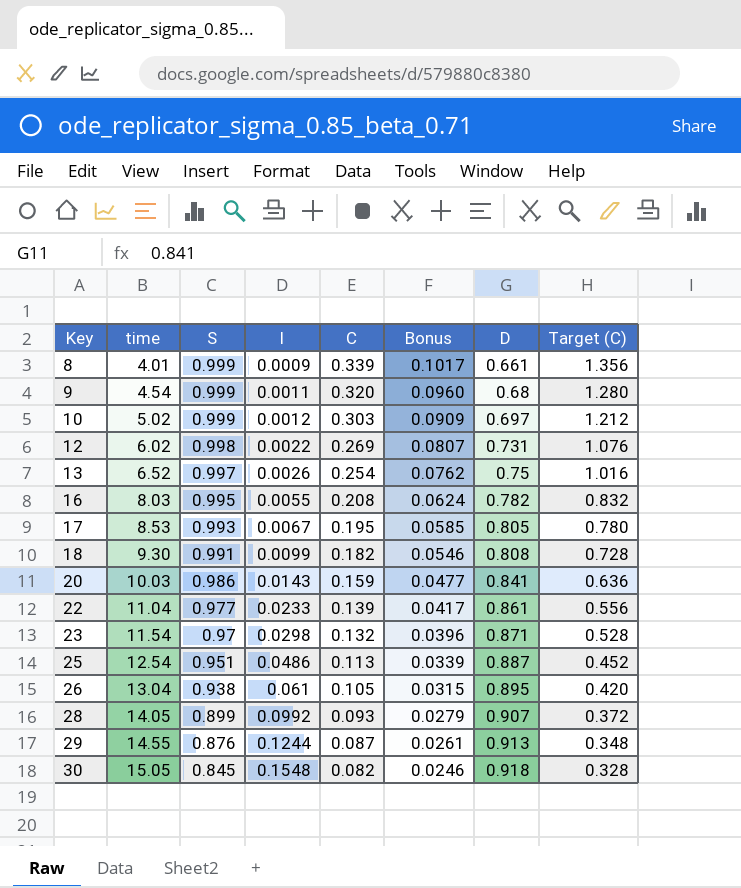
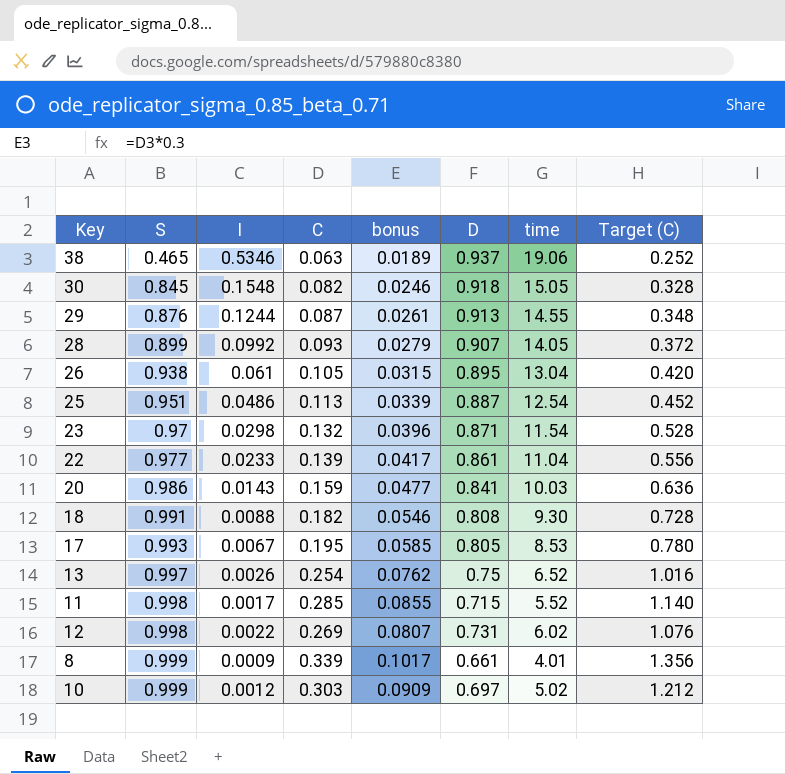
row order: Key ascending -> S ascending
column name: Bonus -> bonus
column time | position: 2 -> 7
row 9: 4.54 | 0.999 | 0.0011 | 0.320 | 0.0960 | 0.68 | 1.280 -> none
row 16: 8.03 | 0.995 | 0.0055 | 0.208 | 0.0624 | 0.782 | 0.832 -> none
row 38: none -> 0.465 | 0.5346 | 0.063 | 0.0189 | 0.937 | 19.06 | 0.252
18 | I: 0.0099 -> 0.0088
row 11: none -> 0.998 | 0.0017 | 0.285 | 0.0855 | 0.715 | 5.52 | 1.140

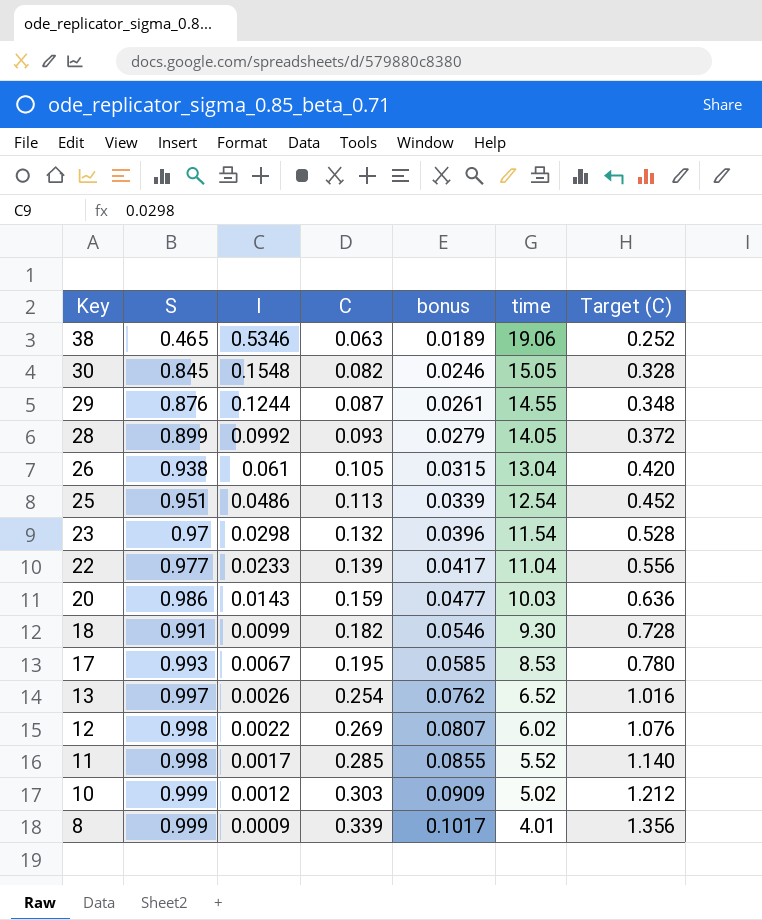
row order: S ascending -> Key descending
column D | position: 6 -> none
18 | I: 0.0088 -> 0.0099

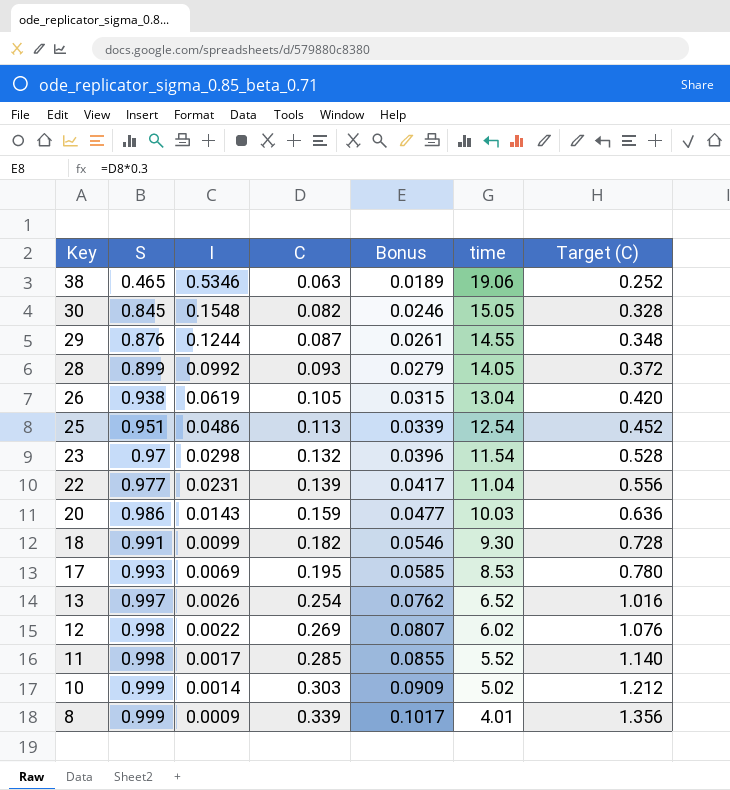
column name: bonus -> Bonus
26 | I: 0.061 -> 0.0619
22 | I: 0.0233 -> 0.0231
17 | I: 0.0067 -> 0.0069
10 | I: 0.0012 -> 0.0014

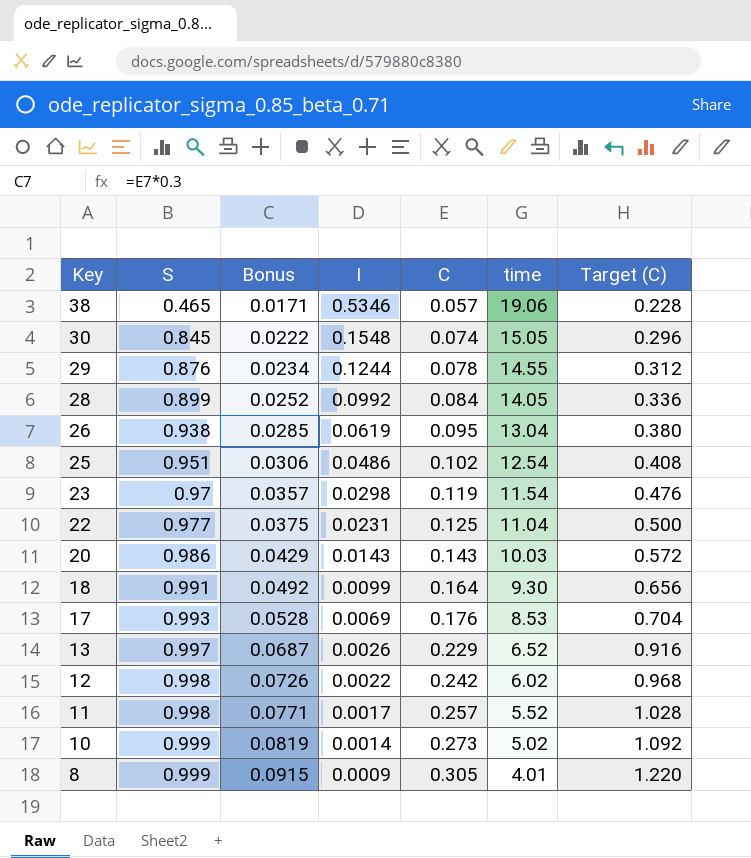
column Bonus | position: 5 -> 3
38 | Bonus: 0.0189 -> 0.0171
38 | C: 0.063 -> 0.057
38 | Target (C): 0.252 -> 0.228
30 | Bonus: 0.0246 -> 0.0222
30 | C: 0.082 -> 0.074
30 | Target (C): 0.328 -> 0.296
29 | Bonus: 0.0261 -> 0.0234
29 | C: 0.087 -> 0.078
29 | Target (C): 0.348 -> 0.312
28 | Bonus: 0.0279 -> 0.0252
28 | C: 0.093 -> 0.084
28 | Target (C): 0.372 -> 0.336
26 | Bonus: 0.0315 -> 0.0285
26 | C: 0.105 -> 0.095
26 | Target (C): 0.420 -> 0.380
25 | Bonus: 0.0339 -> 0.0306
25 | C: 0.113 -> 0.102
25 | Target (C): 0.452 -> 0.408
23 | Bonus: 0.0396 -> 0.0357
23 | C: 0.132 -> 0.119
23 | Target (C): 0.528 -> 0.476
22 | Bonus: 0.0417 -> 0.0375
22 | C: 0.139 -> 0.125
22 | Target (C): 0.556 -> 0.500
20 | Bonus: 0.0477 -> 0.0429
20 | C: 0.159 -> 0.143
20 | Target (C): 0.636 -> 0.572
18 | Bonus: 0.0546 -> 0.0492
18 | C: 0.182 -> 0.164
18 | Target (C): 0.728 -> 0.656
17 | Bonus: 0.0585 -> 0.0528
17 | C: 0.195 -> 0.176
17 | Target (C): 0.780 -> 0.704
13 | Bonus: 0.0762 -> 0.0687
13 | C: 0.254 -> 0.229
13 | Target (C): 1.016 -> 0.916
12 | Bonus: 0.0807 -> 0.0726
12 | C: 0.269 -> 0.242
12 | Target (C): 1.076 -> 0.968
11 | Bonus: 0.0855 -> 0.0771
11 | C: 0.285 -> 0.257
11 | Target (C): 1.140 -> 1.028
10 | Bonus: 0.0909 -> 0.0819
10 | C: 0.303 -> 0.273
10 | Target (C): 1.212 -> 1.092
8 | Bonus: 0.1017 -> 0.0915
8 | C: 0.339 -> 0.305
8 | Target (C): 1.356 -> 1.220

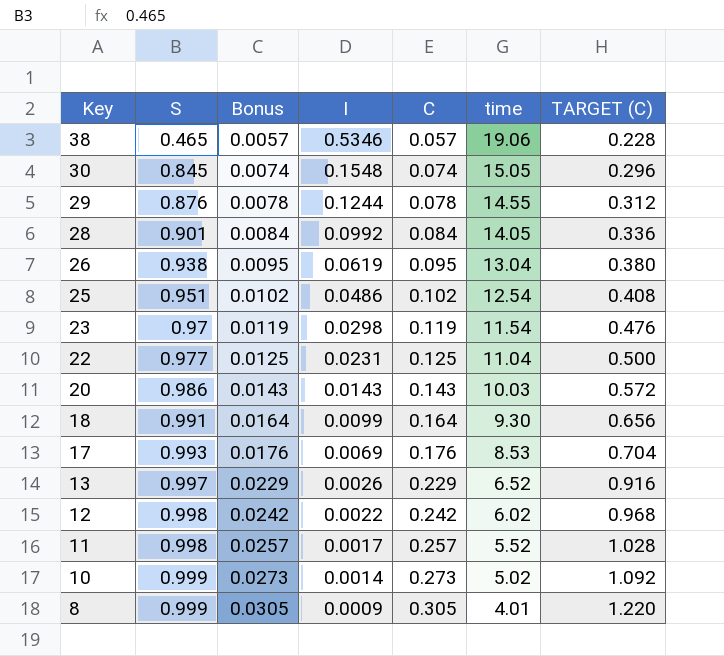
column Bonus | formula: [C] * 0.3 -> [C] * 0.1
column name: Target (C) -> TARGET (C)
28 | S: 0.899 -> 0.901

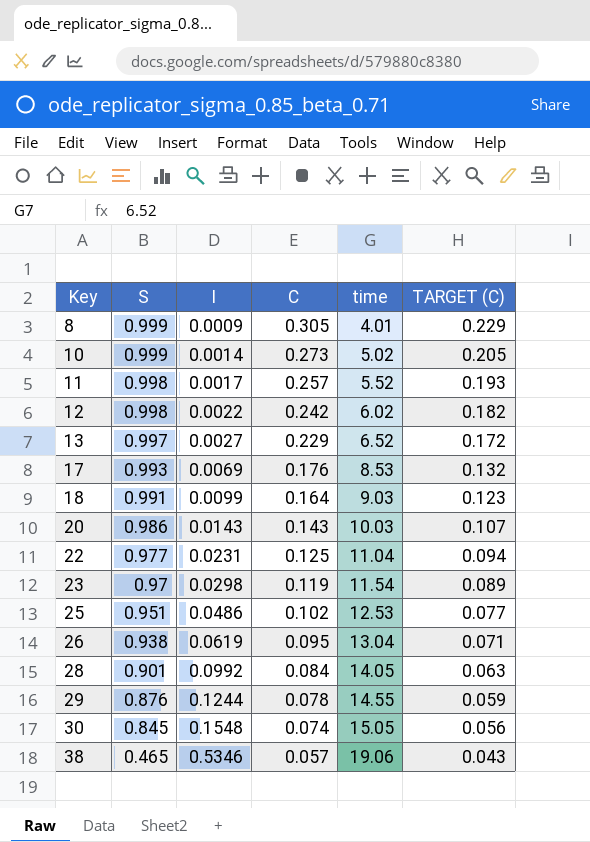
row order: Key descending -> Key ascending
column Bonus | formula: [C] * 0.1 -> none
column TARGET (C) | formula: [C] * 4 -> [C] * 0.75
13 | I: 0.0026 -> 0.0027
18 | time: 9.30 -> 9.03
25 | time: 12.54 -> 12.53

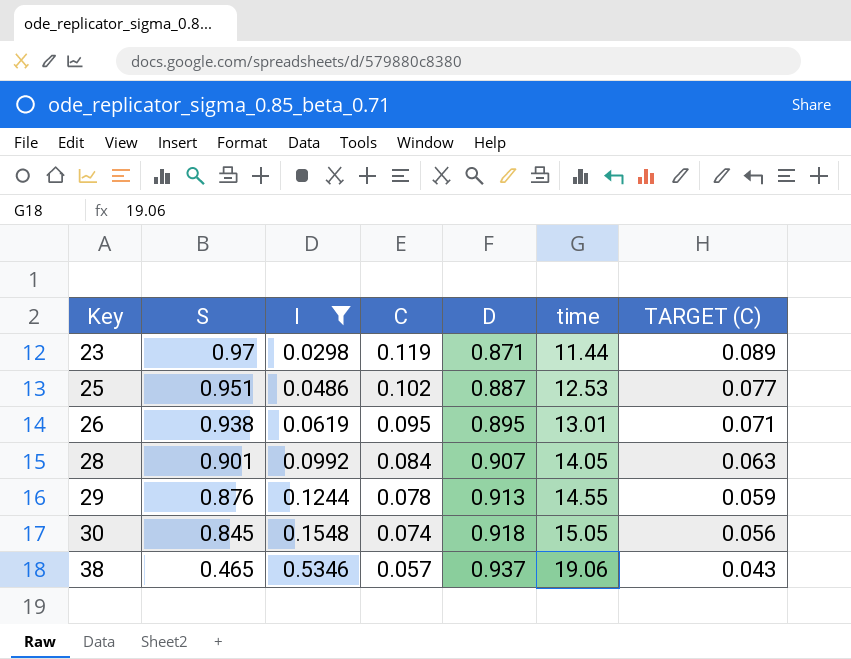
filter: none -> I >= 0.0298
column D | position: none -> 5
23 | time: 11.54 -> 11.44
26 | time: 13.04 -> 13.01

